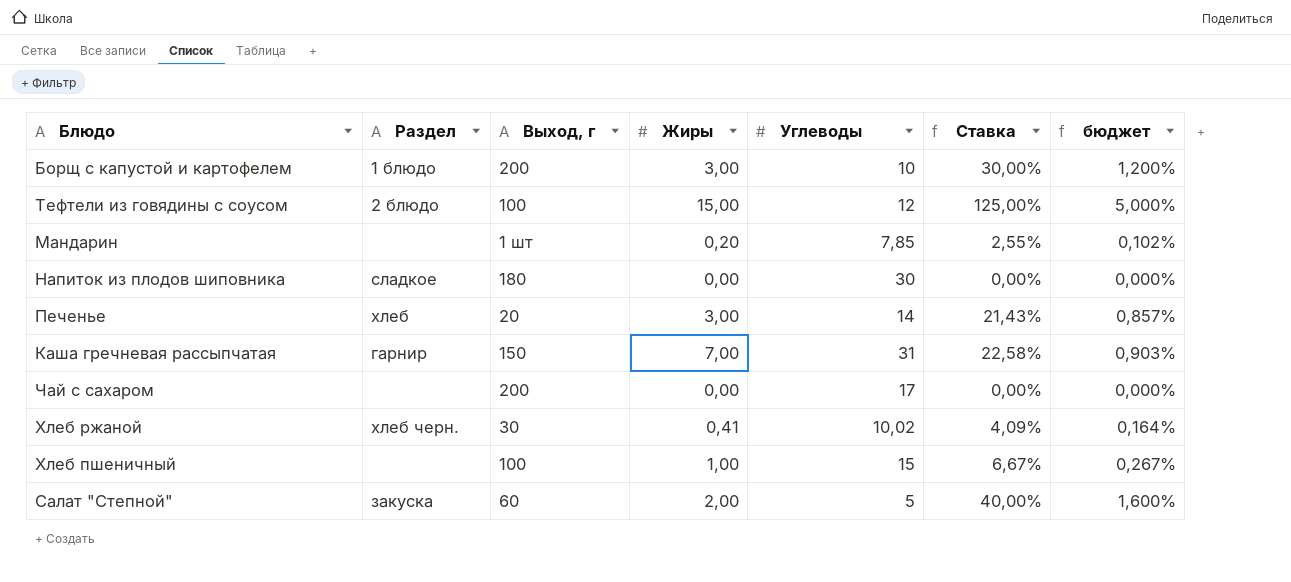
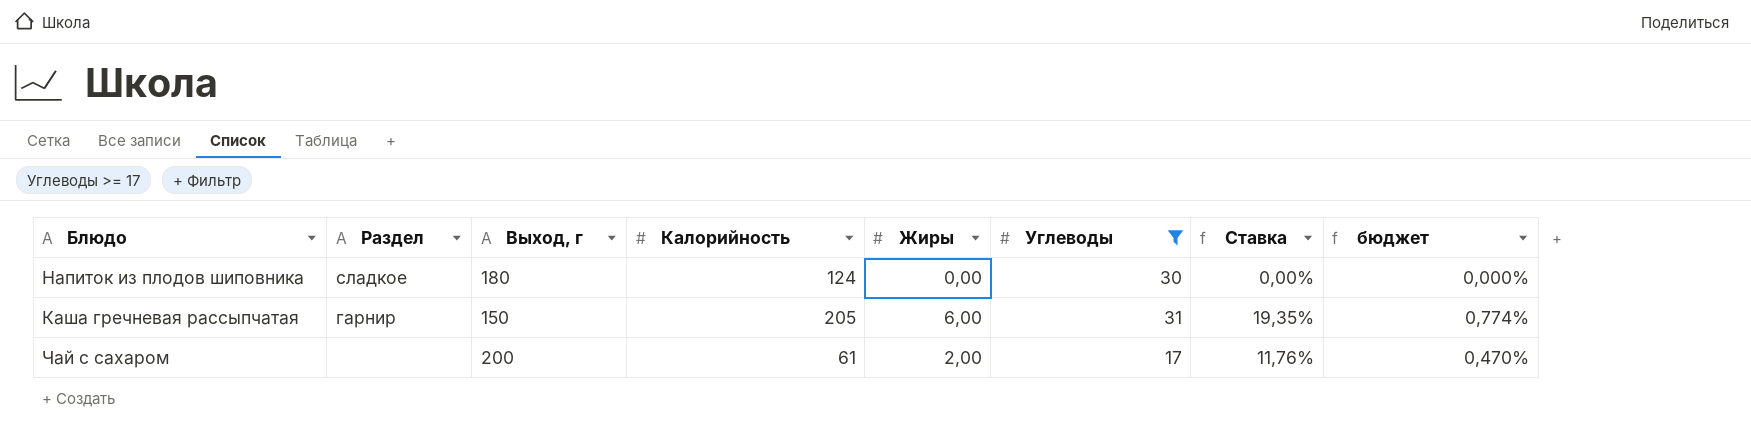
filter: none -> Углеводы >= 17
column Калорийность | position: none -> 4
Каша гречневая рассыпчатая | Жиры: 7,00 -> 6,00
Каша гречневая рассыпчатая | Ставка: 22,58% -> 19,35%
Каша гречневая рассыпчатая | бюджет: 0,903% -> 0,774%
Чай с сахаром | Жиры: 0,00 -> 2,00
Чай с сахаром | Ставка: 0,00% -> 11,76%
Чай с сахаром | бюджет: 0,000% -> 0,470%

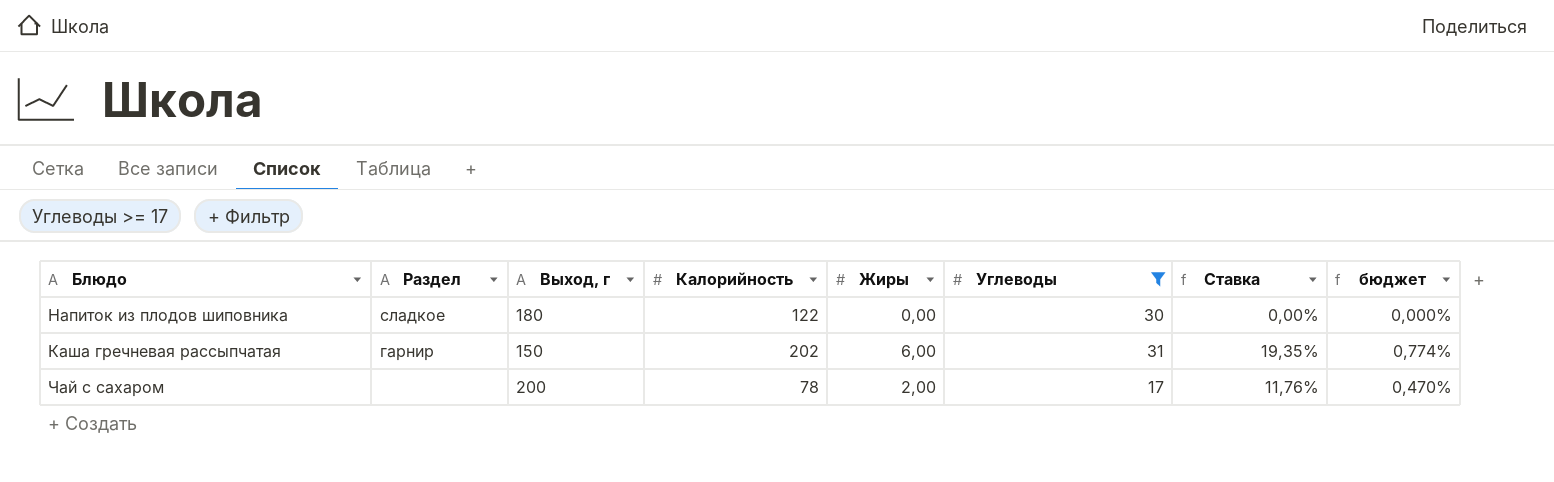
Напиток из плодов шиповника | Калорийность: 124 -> 122
Каша гречневая рассыпчатая | Калорийность: 205 -> 202
Чай с сахаром | Калорийность: 61 -> 78

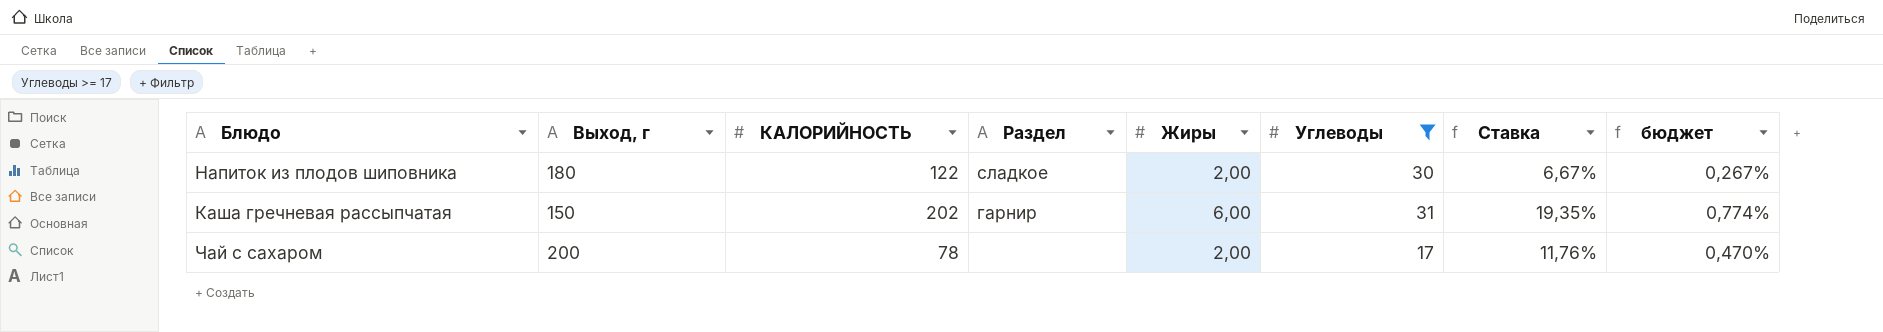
column name: Калорийность -> КАЛОРИЙНОСТЬ
column Раздел | position: 2 -> 4
Напиток из плодов шиповника | Жиры: 0,00 -> 2,00
Напиток из плодов шиповника | Ставка: 0,00% -> 6,67%
Напиток из плодов шиповника | бюджет: 0,000% -> 0,267%

